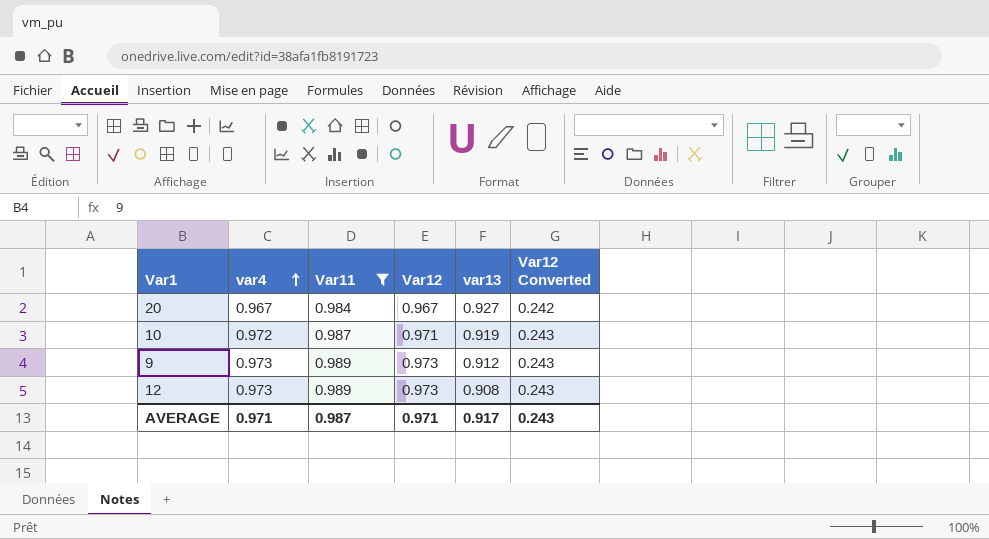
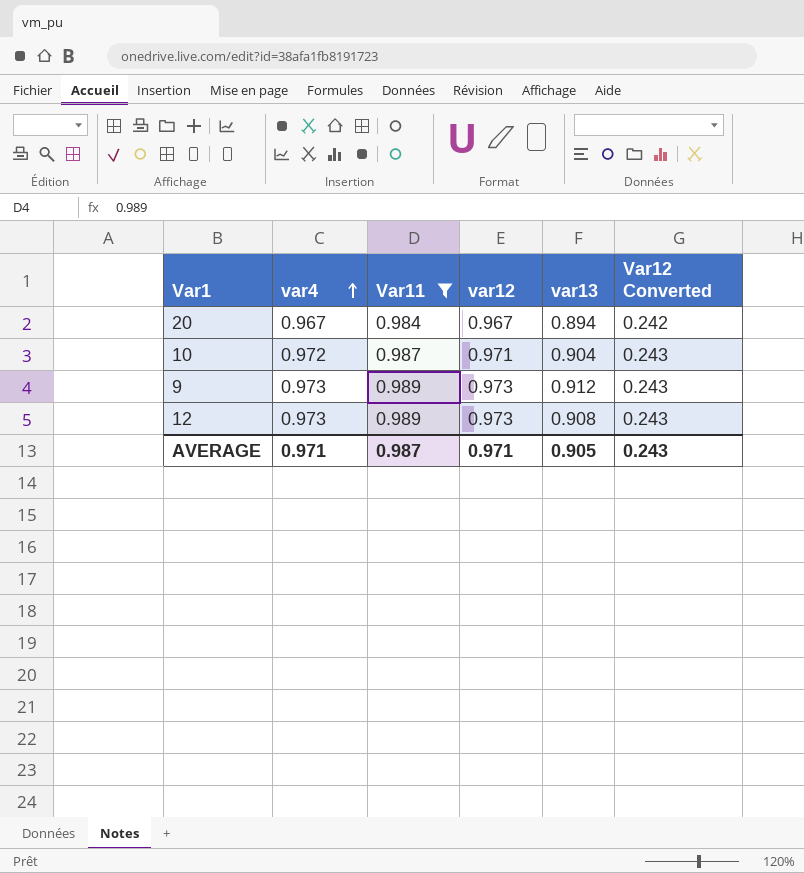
column name: Var12 -> var12
20 | var13: 0.927 -> 0.894
10 | var13: 0.919 -> 0.904
AVERAGE | var13: 0.917 -> 0.905

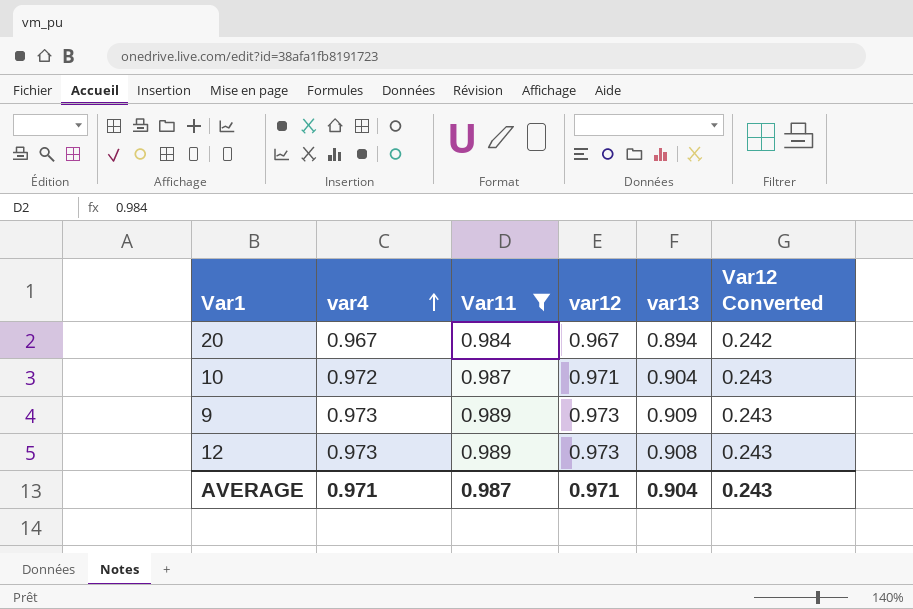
9 | var13: 0.912 -> 0.909
AVERAGE | var13: 0.905 -> 0.904

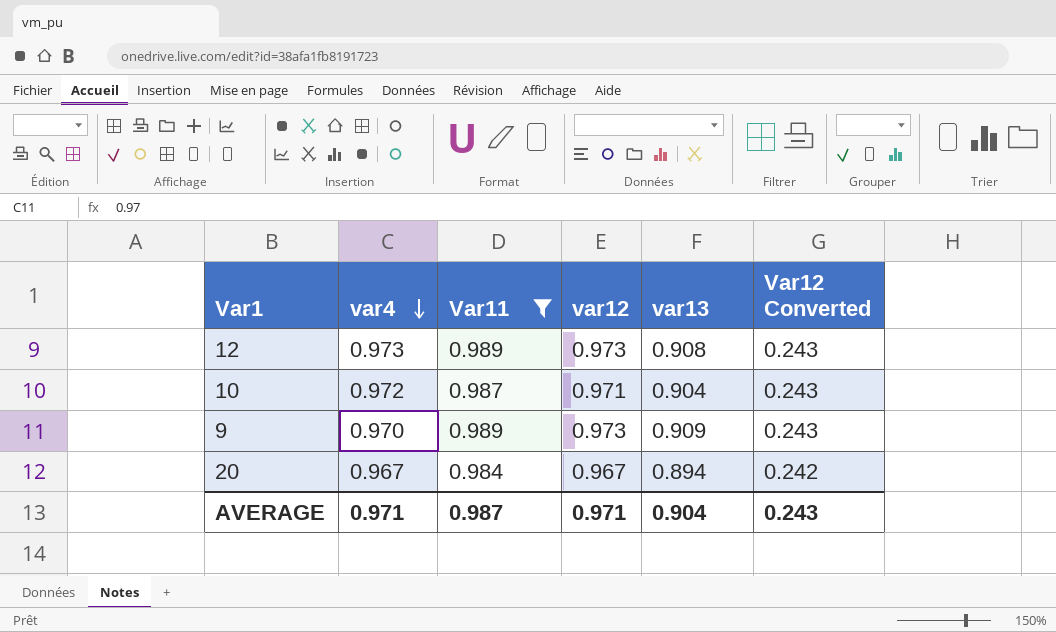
row order: var4 ascending -> var4 descending
9 | var4: 0.973 -> 0.970

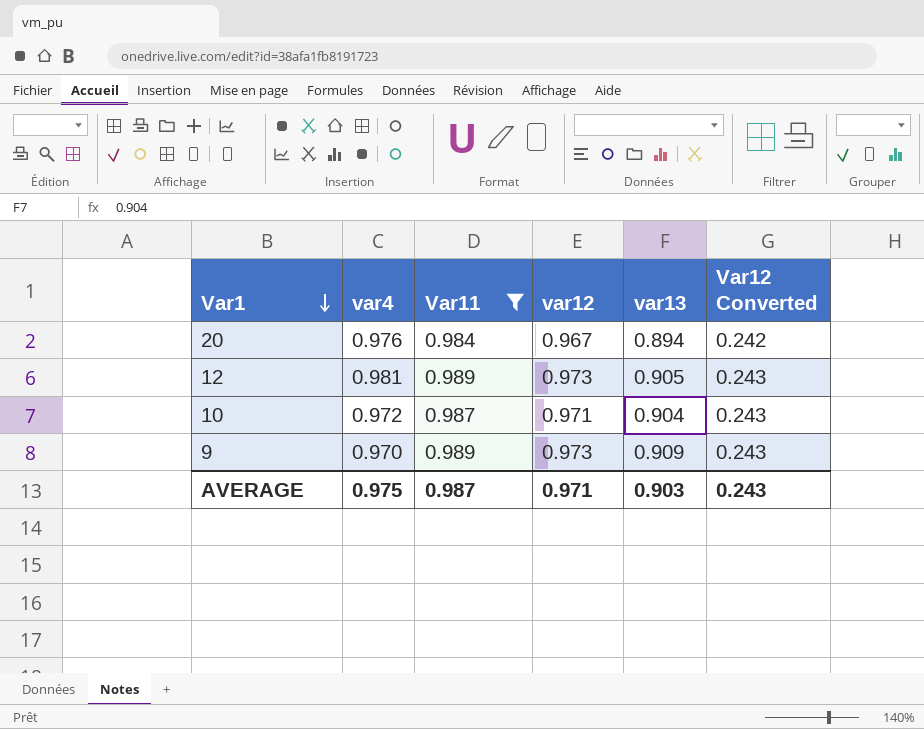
row order: var4 descending -> Var1 descending
20 | var4: 0.967 -> 0.976
12 | var4: 0.973 -> 0.981
12 | var13: 0.908 -> 0.905
AVERAGE | var4: 0.971 -> 0.975
AVERAGE | var13: 0.904 -> 0.903

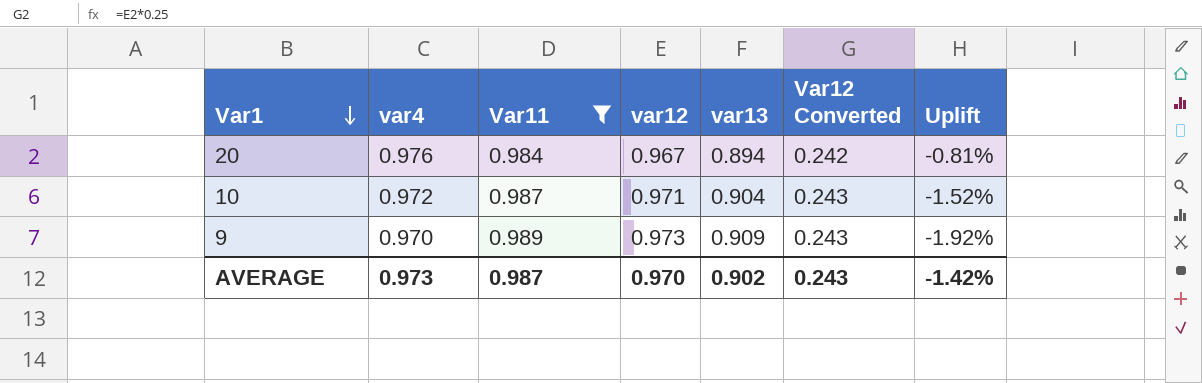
column Uplift | formula: none -> ([var4] - [Var11]) / [Var11]
row 12: 0.981 | 0.989 | 0.973 | 0.905 | 0.243 -> none
AVERAGE | var4: 0.975 -> 0.973
AVERAGE | var12: 0.971 -> 0.970
AVERAGE | var13: 0.903 -> 0.902

